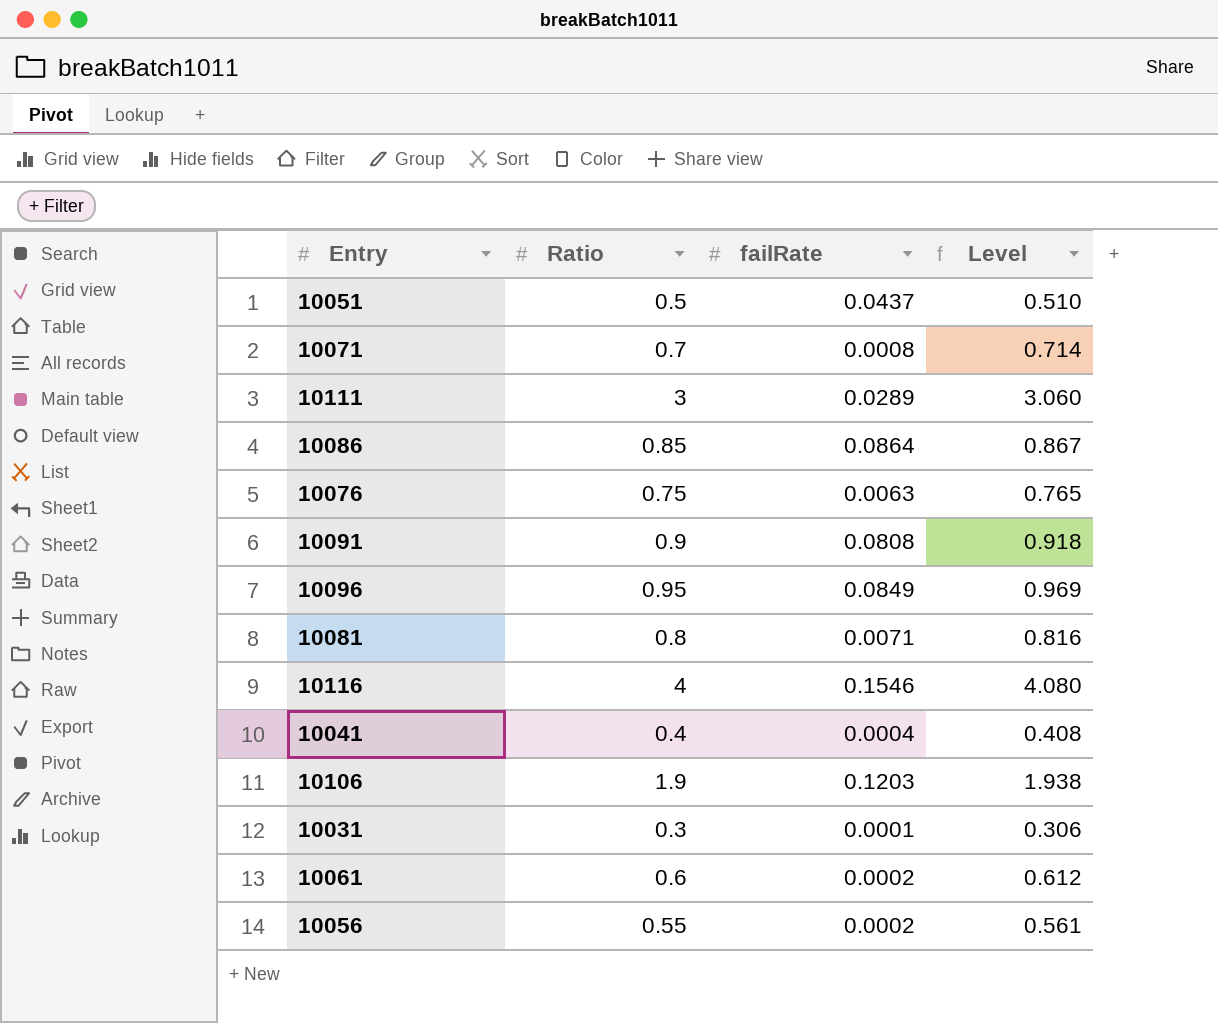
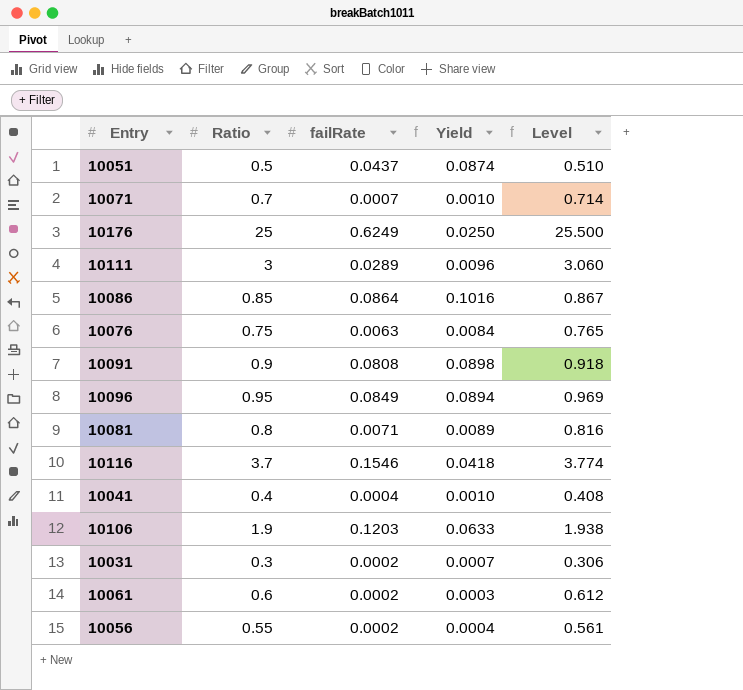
column Yield | formula: none -> [failRate] / [Ratio]
10071 | failRate: 0.0008 -> 0.0007
row 10176: none -> 25 | 0.6249 | 0.0250 | 25.500
10116 | Ratio: 4 -> 3.7
10116 | Level: 4.080 -> 3.774
10031 | failRate: 0.0001 -> 0.0002

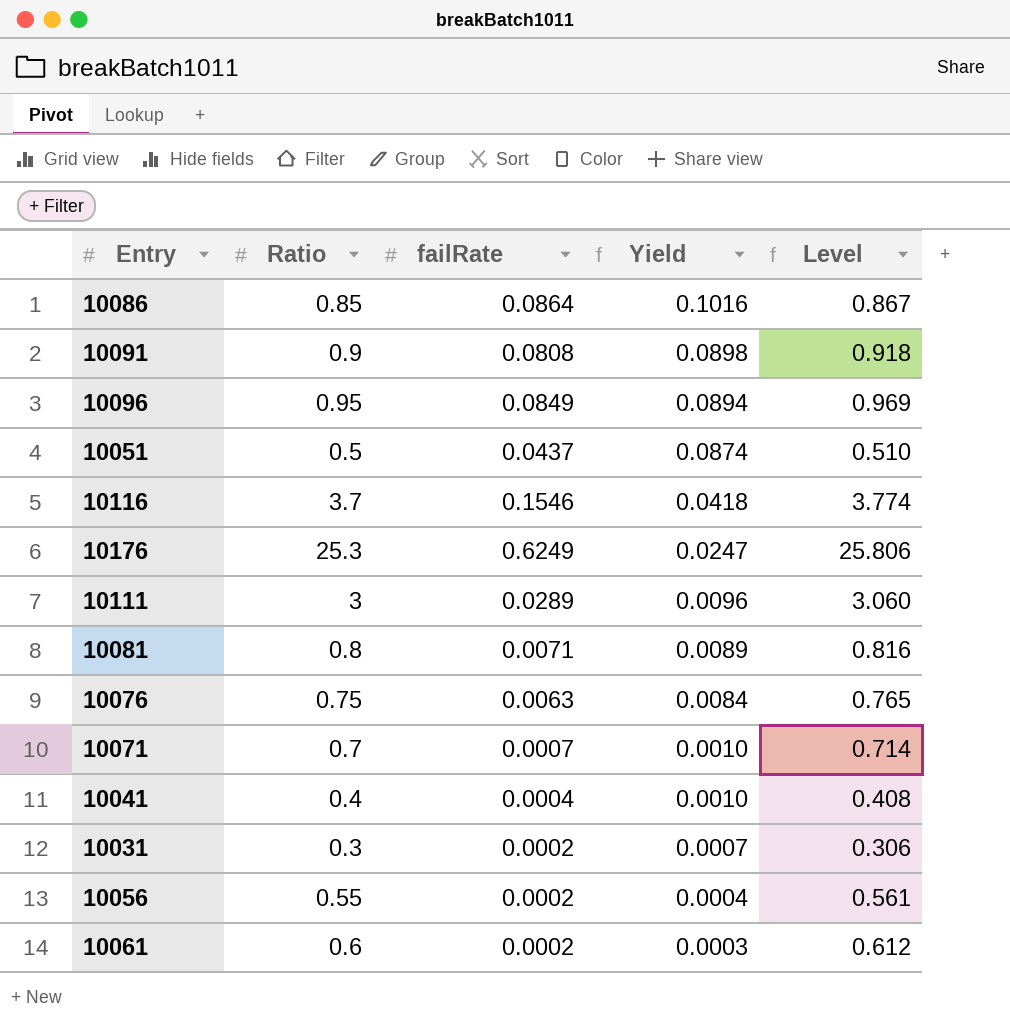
row order: none -> Yield descending
row 10106: 1.9 | 0.1203 | 0.0633 | 1.938 -> none
10176 | Ratio: 25 -> 25.3
10176 | Yield: 0.0250 -> 0.0247
10176 | Level: 25.500 -> 25.806

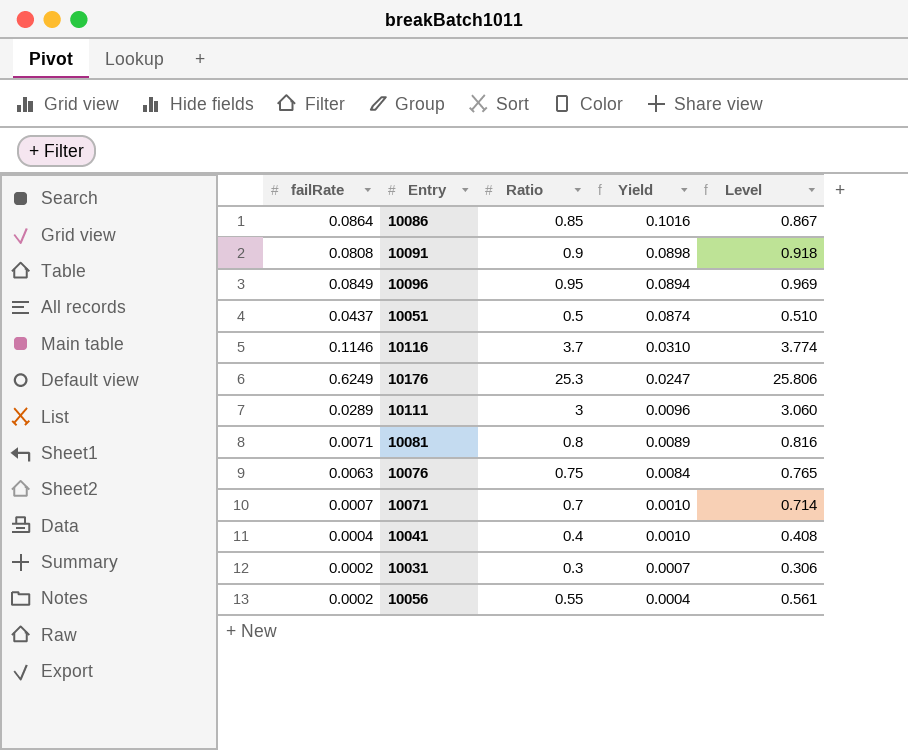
column failRate | position: 3 -> 1
row 10061: 0.6 | 0.0002 | 0.0003 | 0.612 -> none
10116 | failRate: 0.1546 -> 0.1146
10116 | Yield: 0.0418 -> 0.0310

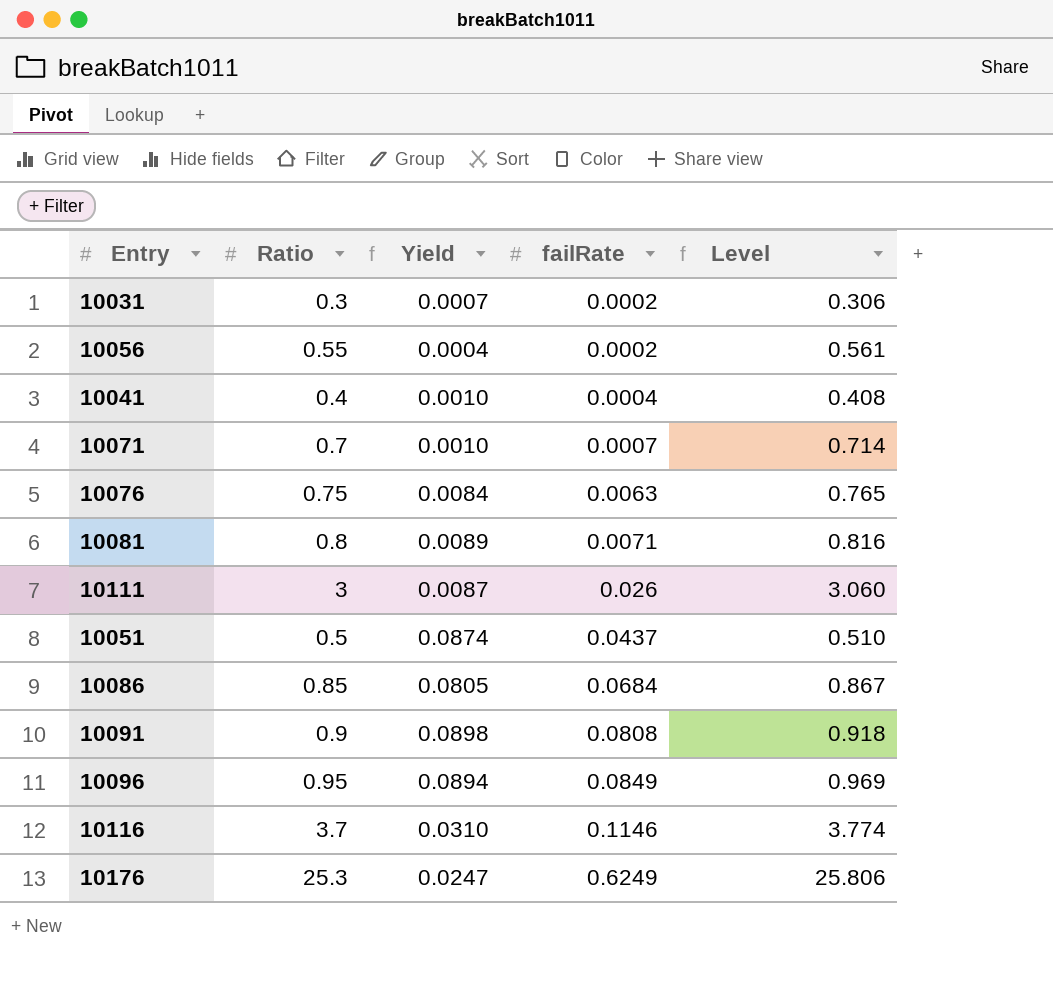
row order: Yield descending -> failRate ascending
column failRate | position: 1 -> 4
10111 | Yield: 0.0096 -> 0.0087
10111 | failRate: 0.0289 -> 0.026
10086 | Yield: 0.1016 -> 0.0805
10086 | failRate: 0.0864 -> 0.0684

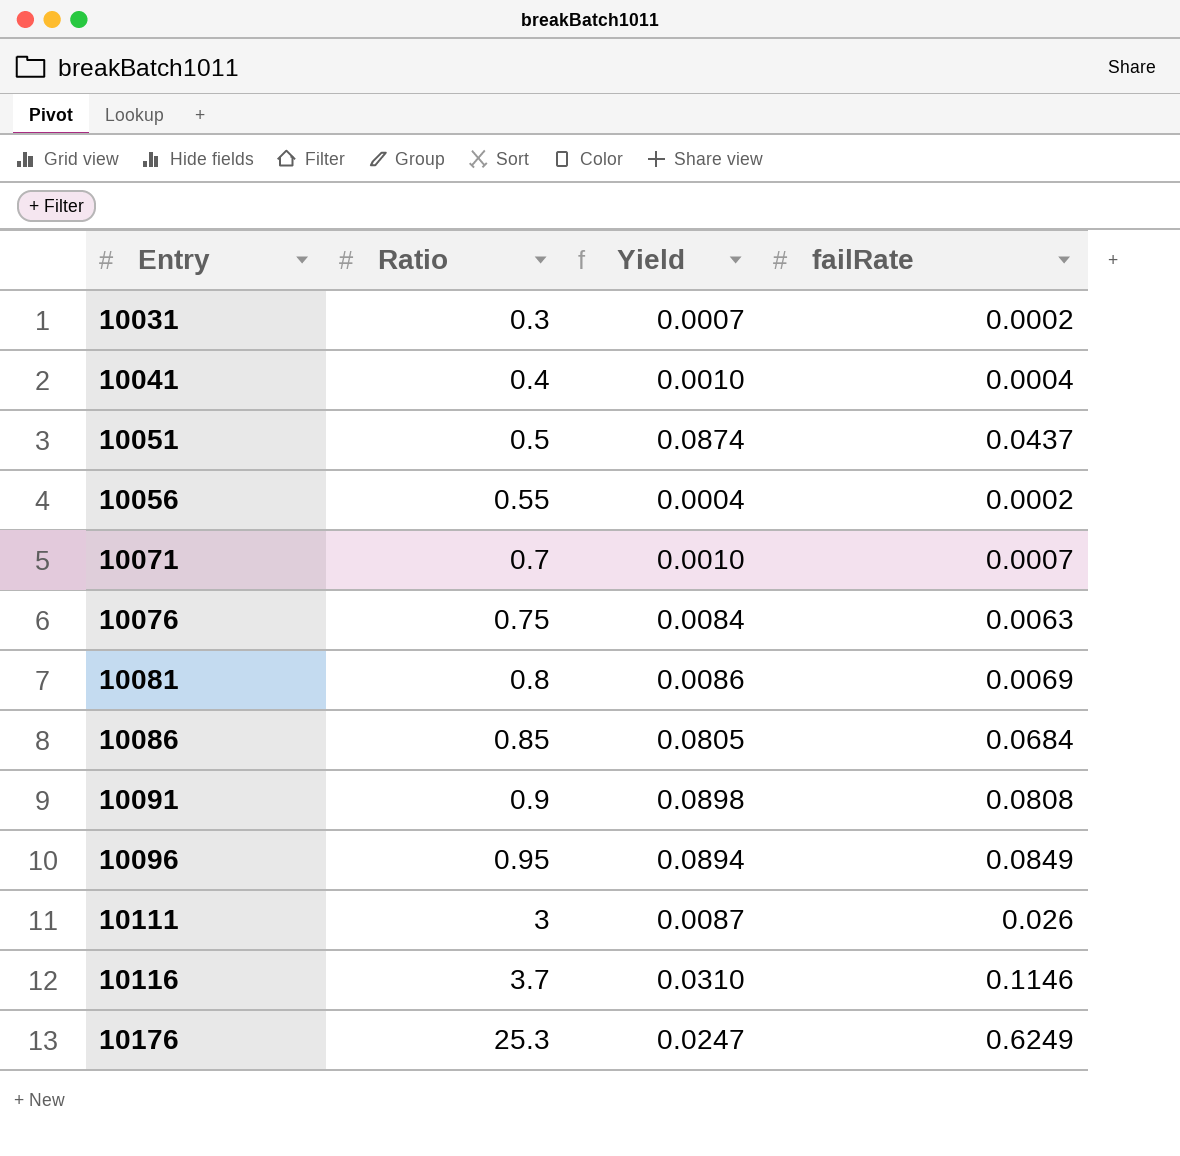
row order: failRate ascending -> Entry ascending
column Level | formula: [Ratio] * 1.02 -> none
10081 | Yield: 0.0089 -> 0.0086
10081 | failRate: 0.0071 -> 0.0069

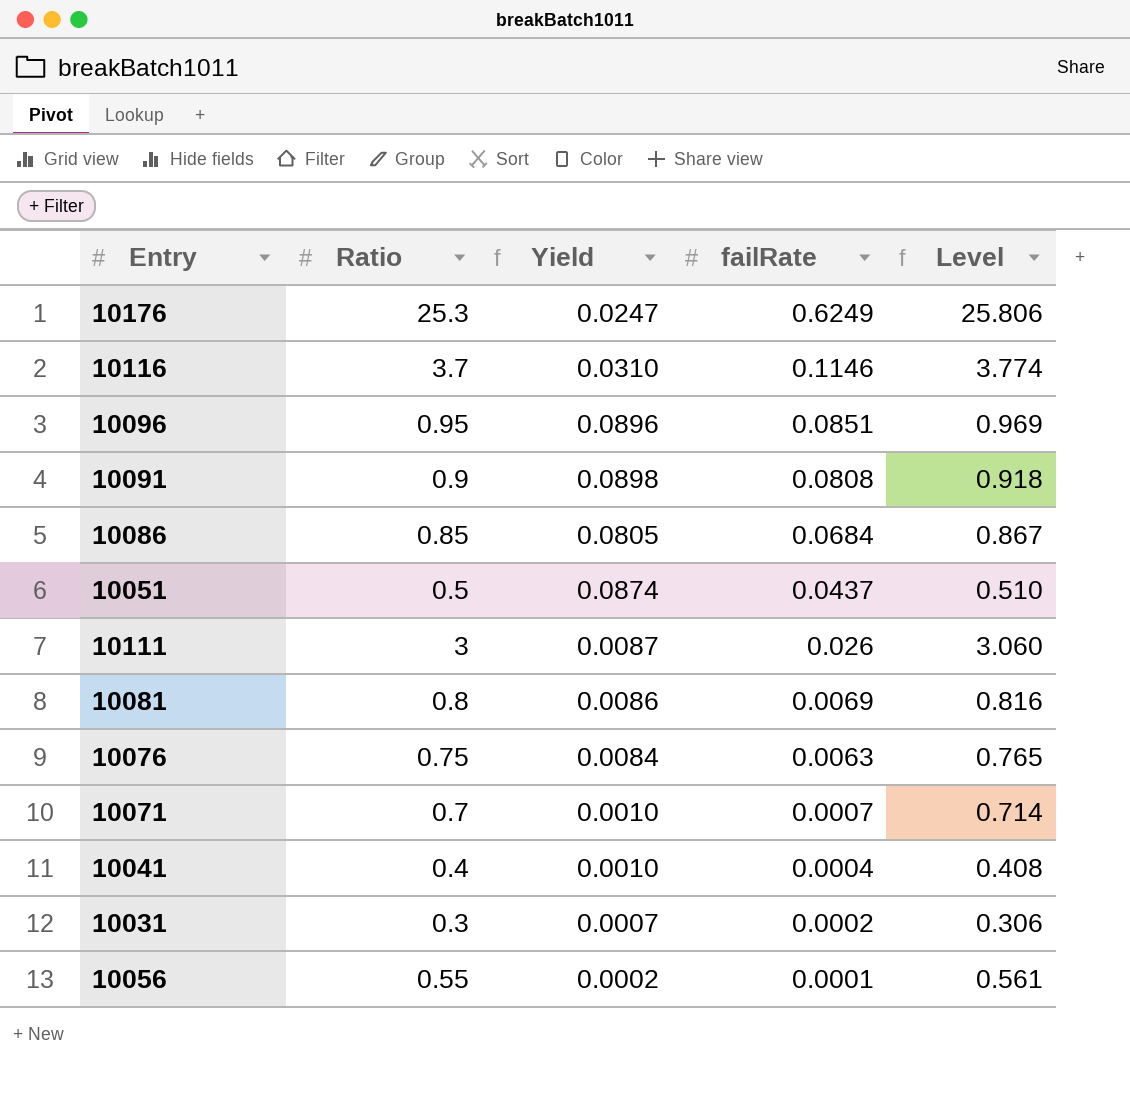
row order: Entry ascending -> failRate descending
column Level | formula: none -> [Ratio] * 1.02
10096 | Yield: 0.0894 -> 0.0896
10096 | failRate: 0.0849 -> 0.0851
10056 | Yield: 0.0004 -> 0.0002
10056 | failRate: 0.0002 -> 0.0001

